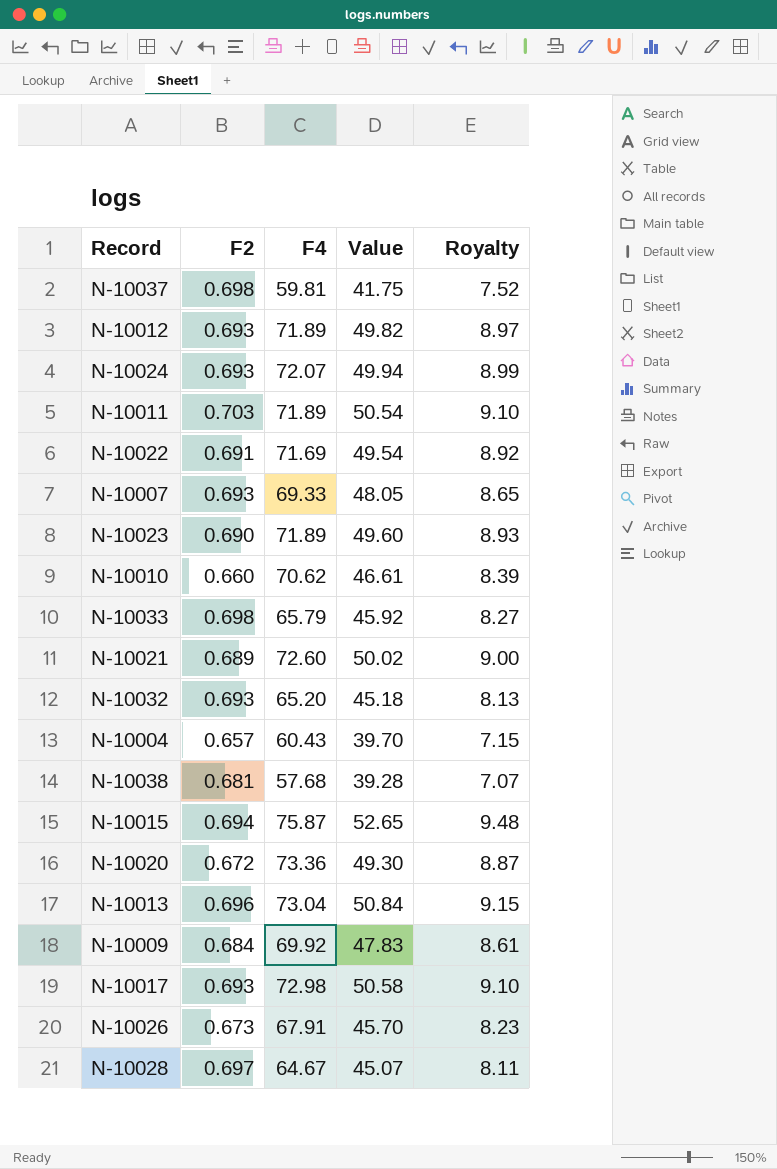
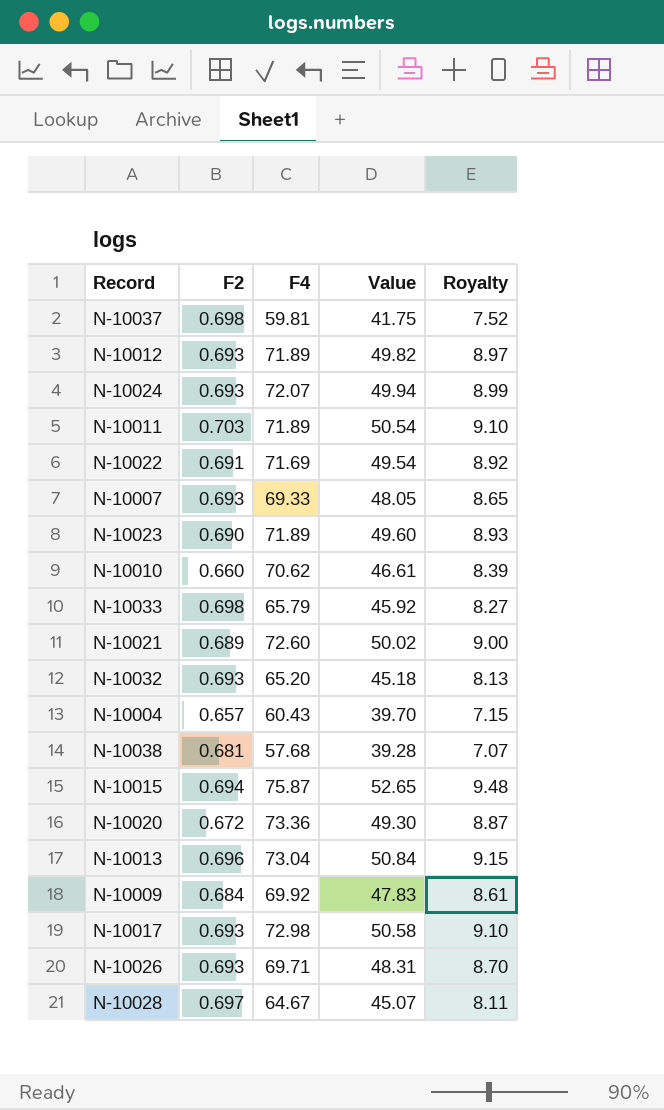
N-10026 | F2: 0.673 -> 0.693
N-10026 | F4: 67.91 -> 69.71
N-10026 | Value: 45.70 -> 48.31
N-10026 | Royalty: 8.23 -> 8.70

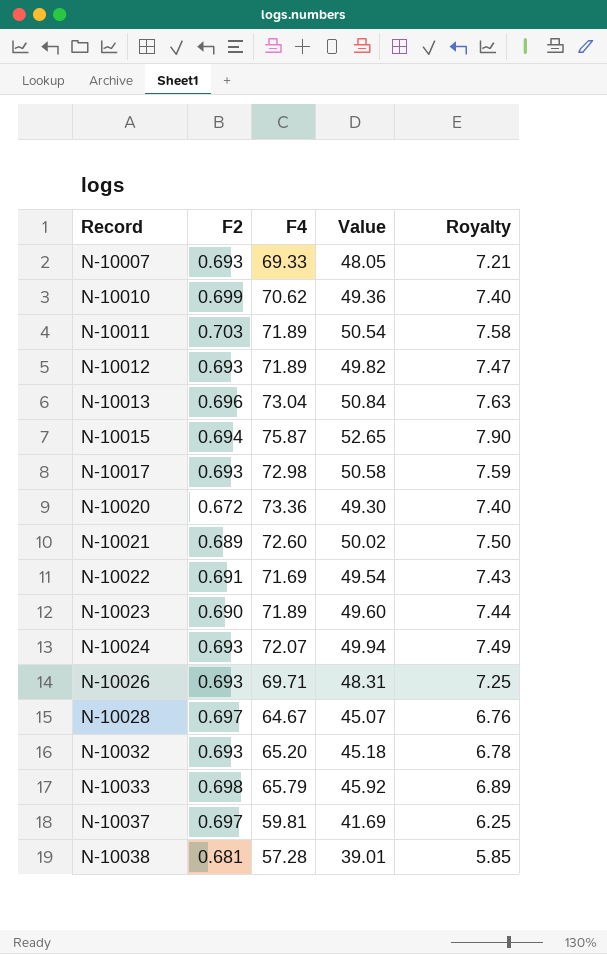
row order: none -> Record ascending
column Royalty | formula: [Value] * 0.18 -> [Value] * 0.15
row N-10004: 0.657 | 60.43 | 39.70 | 7.15 -> none
row N-10009: 0.684 | 69.92 | 47.83 | 8.61 -> none
N-10010 | F2: 0.660 -> 0.699
N-10010 | Value: 46.61 -> 49.36
N-10037 | F2: 0.698 -> 0.697
N-10037 | Value: 41.75 -> 41.69
N-10038 | F4: 57.68 -> 57.28
N-10038 | Value: 39.28 -> 39.01

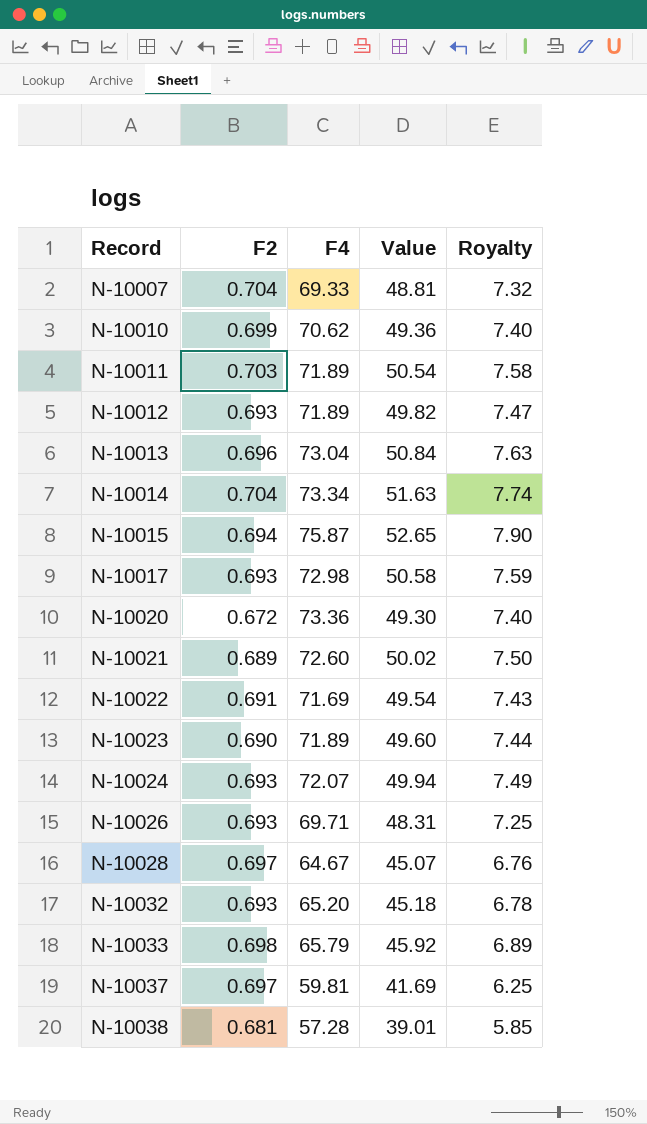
N-10007 | F2: 0.693 -> 0.704
N-10007 | Value: 48.05 -> 48.81
N-10007 | Royalty: 7.21 -> 7.32
row N-10014: none -> 0.704 | 73.34 | 51.63 | 7.74

